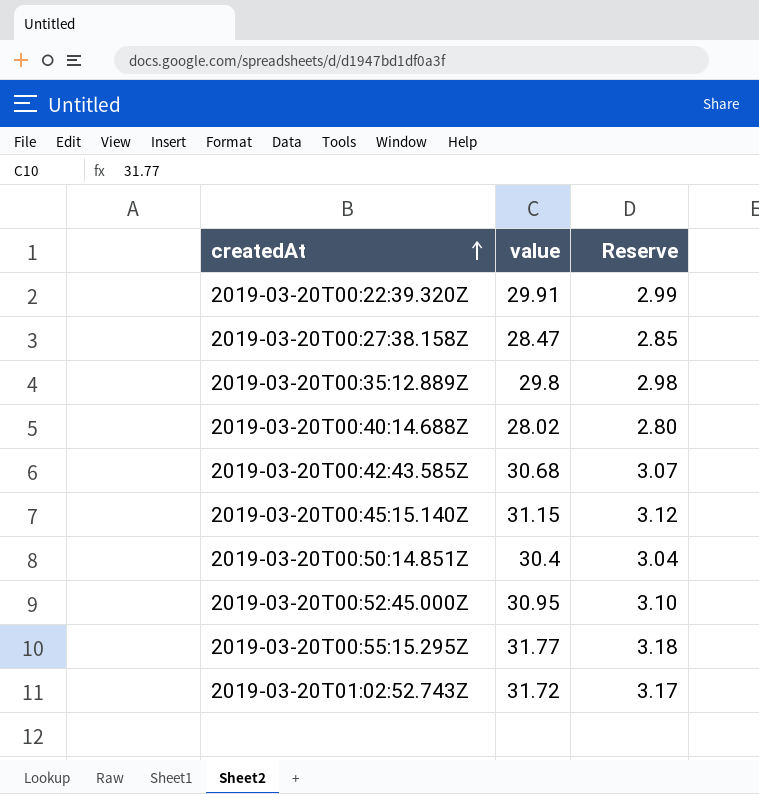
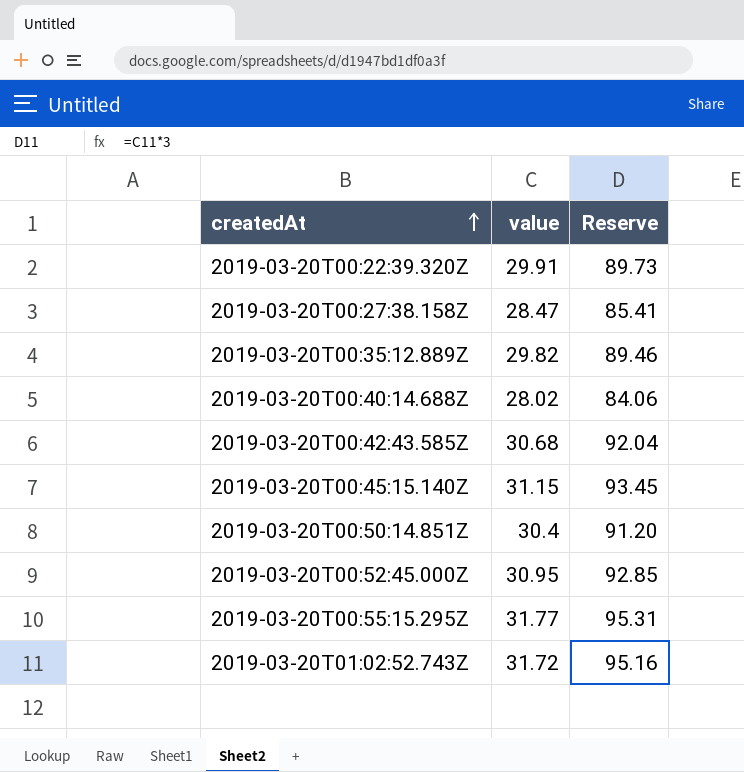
column Reserve | formula: [value] * 0.1 -> [value] * 3
2019-03-20T00:35:12.889Z | value: 29.8 -> 29.82

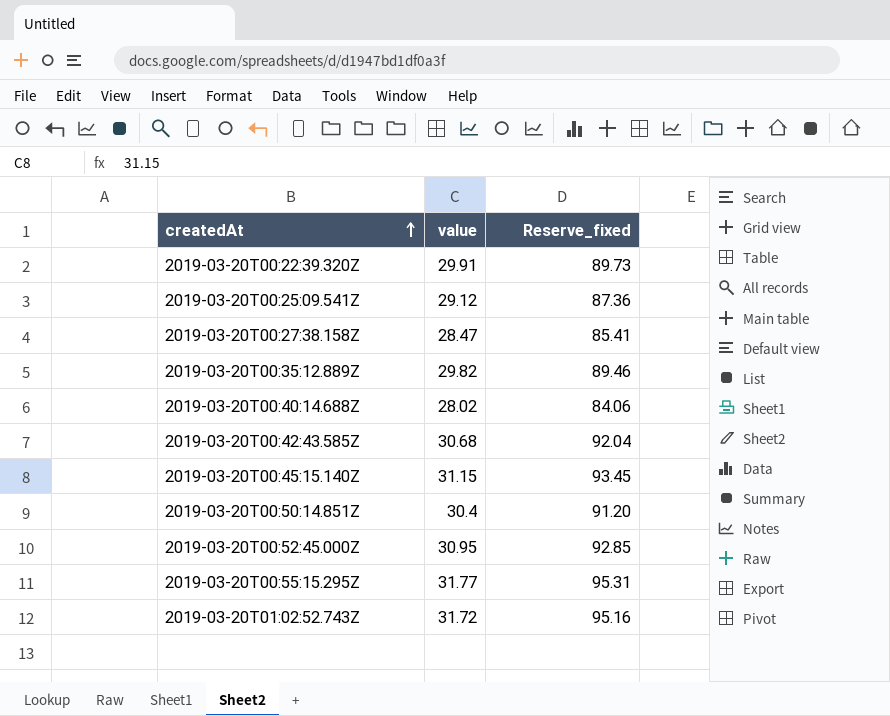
column name: Reserve -> Reserve_fixed
row 2019-03-20T00:25:09.541Z: none -> 29.12 | 87.36

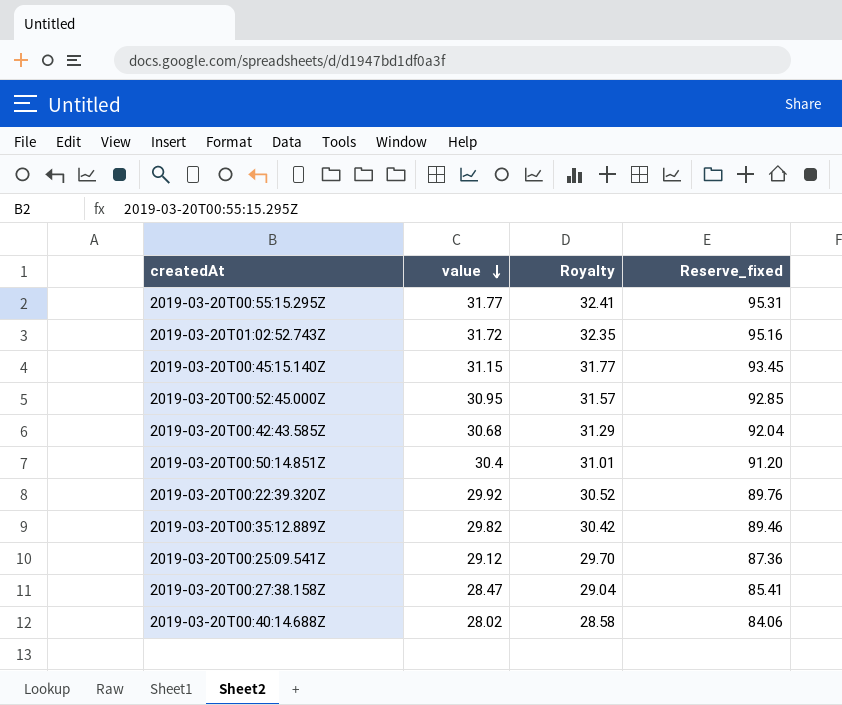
row order: createdAt ascending -> value descending
column Royalty | formula: none -> [value] * 1.02
2019-03-20T00:22:39.320Z | value: 29.91 -> 29.92
2019-03-20T00:22:39.320Z | Reserve_fixed: 89.73 -> 89.76

